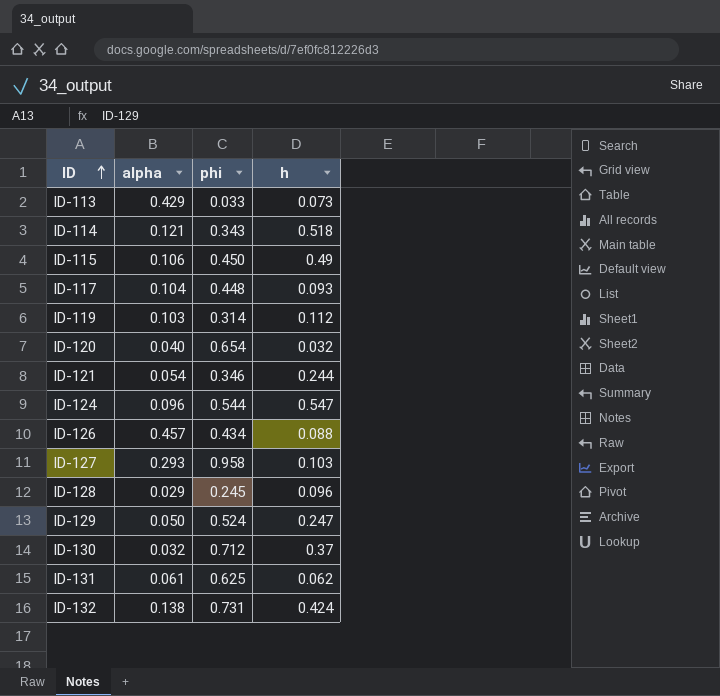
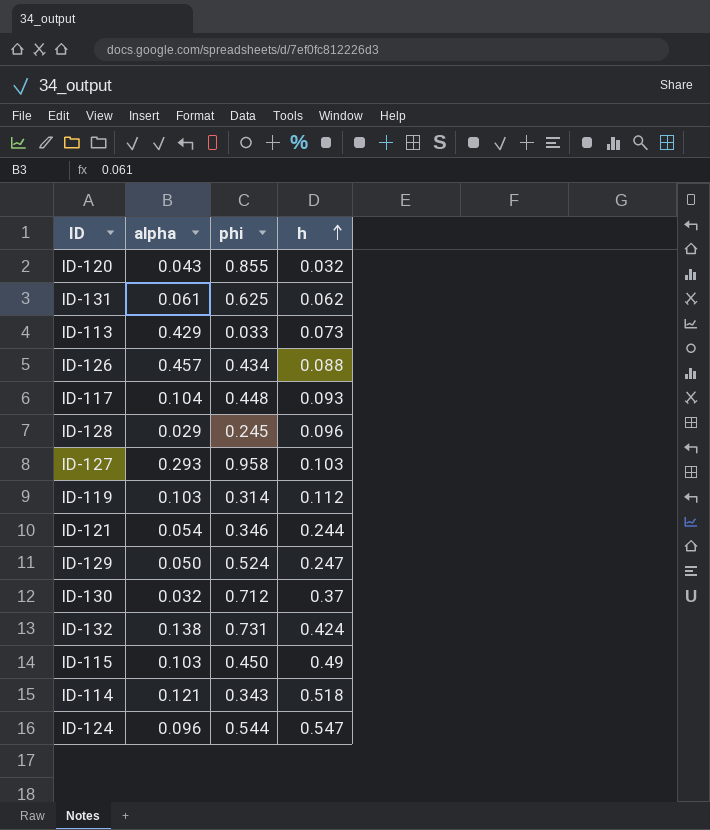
row order: ID ascending -> h ascending
ID-120 | alpha: 0.040 -> 0.043
ID-120 | phi: 0.654 -> 0.855
ID-115 | alpha: 0.106 -> 0.103

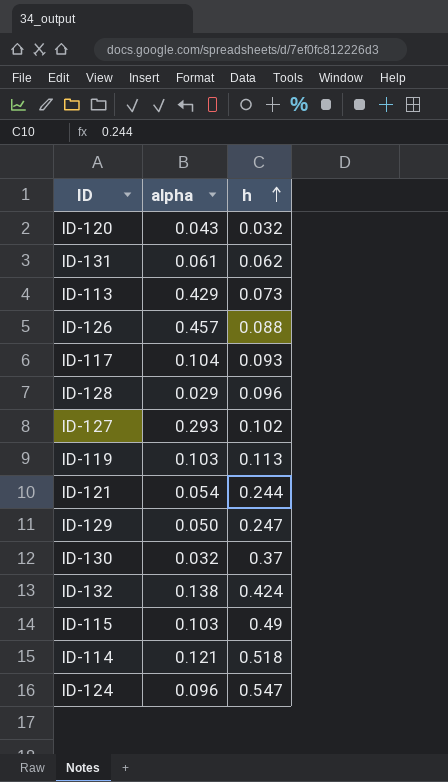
column phi | position: 3 -> none
ID-127 | h: 0.103 -> 0.102
ID-119 | h: 0.112 -> 0.113

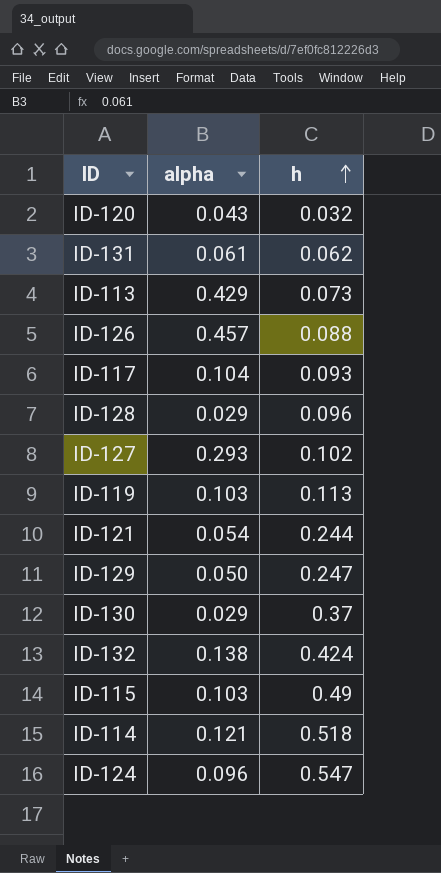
ID-130 | alpha: 0.032 -> 0.029

